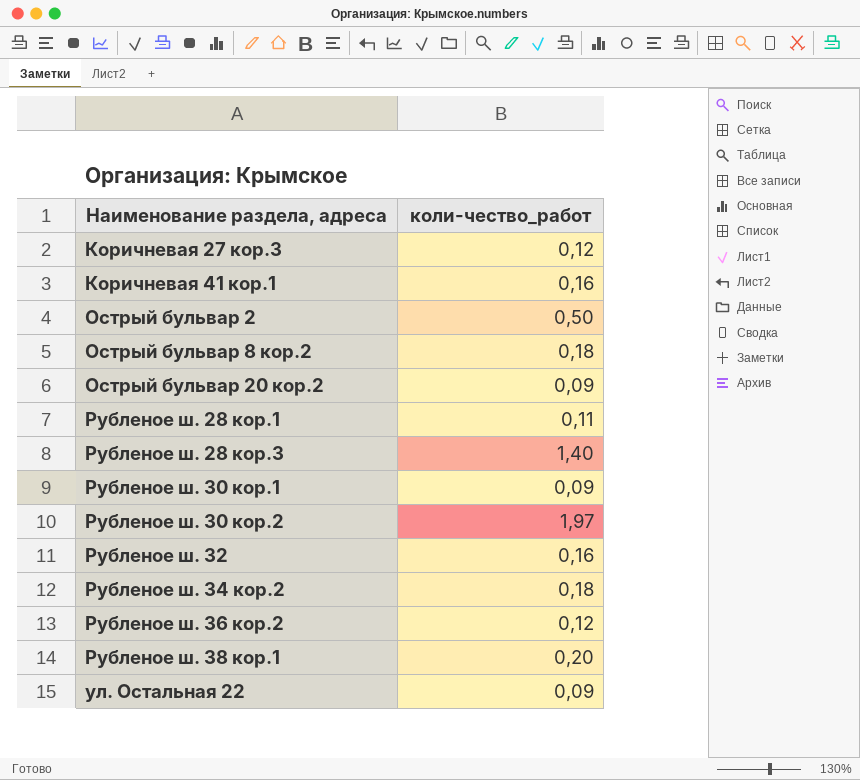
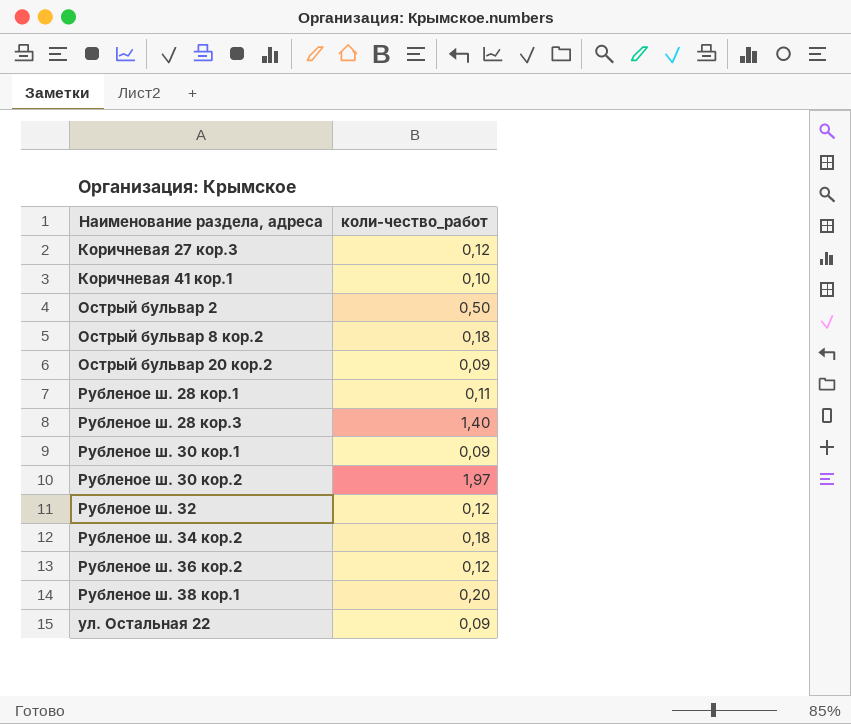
Коричневая 41 кор.1 | коли-чество_работ: 0,16 -> 0,10
Рубленое ш. 32 | коли-чество_работ: 0,16 -> 0,12

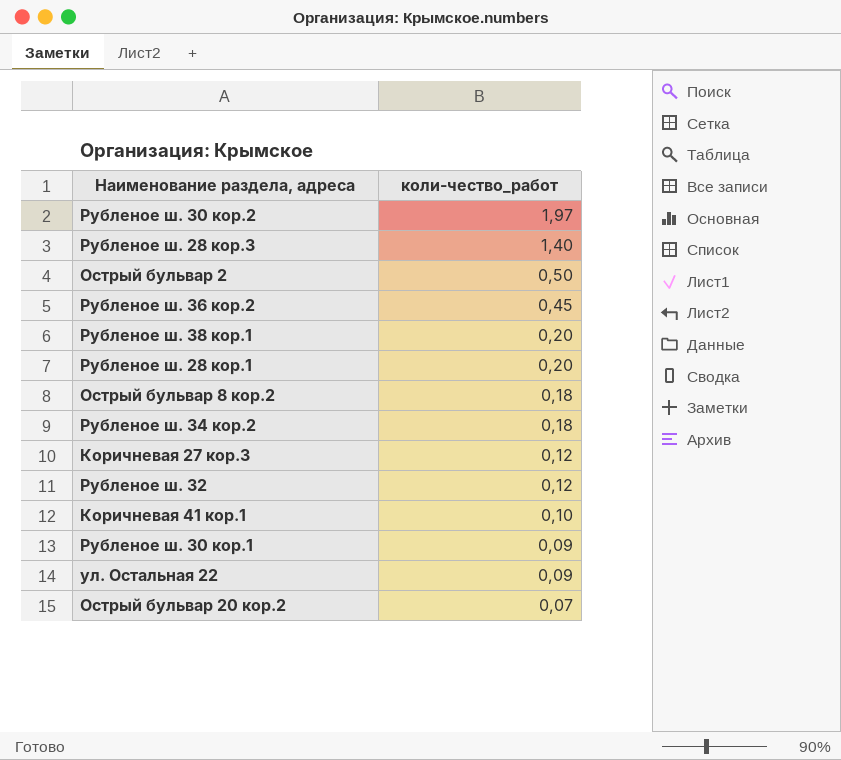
row order: Наименование раздела, адреса ascending -> коли-чество_работ descending
Рубленое ш. 36 кор.2 | коли-чество_работ: 0,12 -> 0,45
Рубленое ш. 28 кор.1 | коли-чество_работ: 0,11 -> 0,20
Острый бульвар 20 кор.2 | коли-чество_работ: 0,09 -> 0,07

